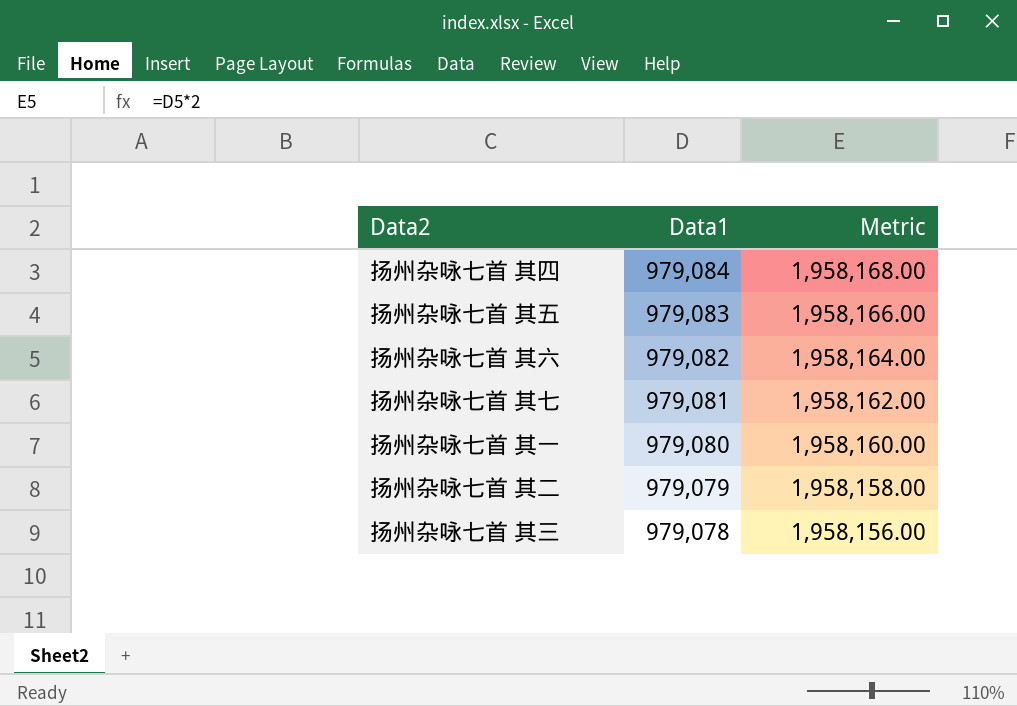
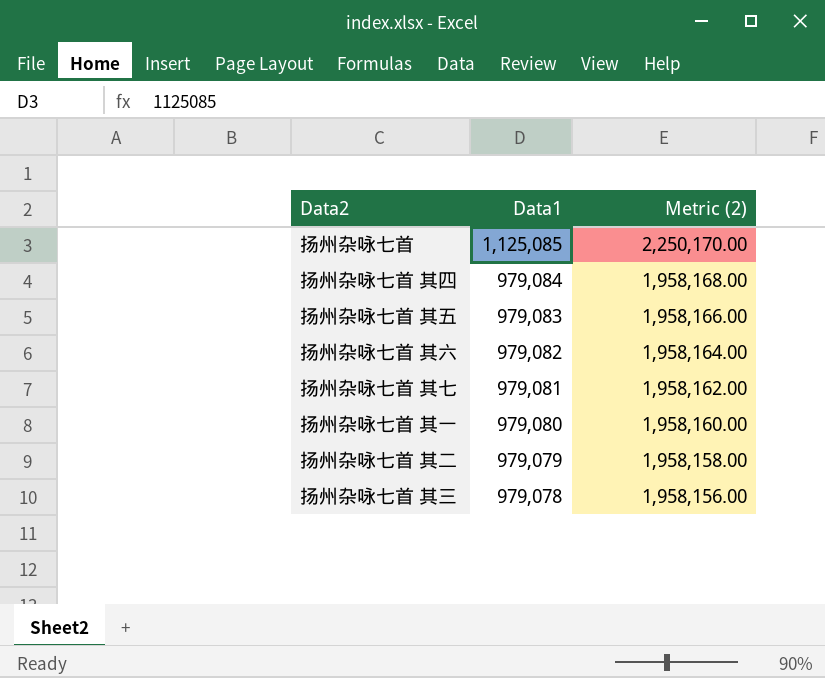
column name: Metric -> Metric (2)
row 扬州杂咏七首: none -> 1,125,085 | 2,250,170.00

